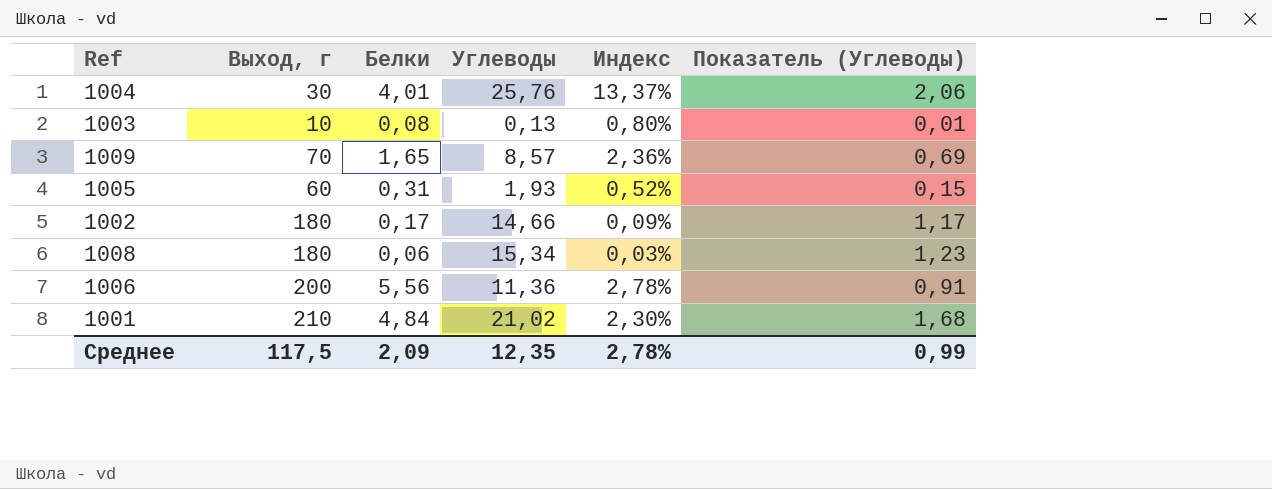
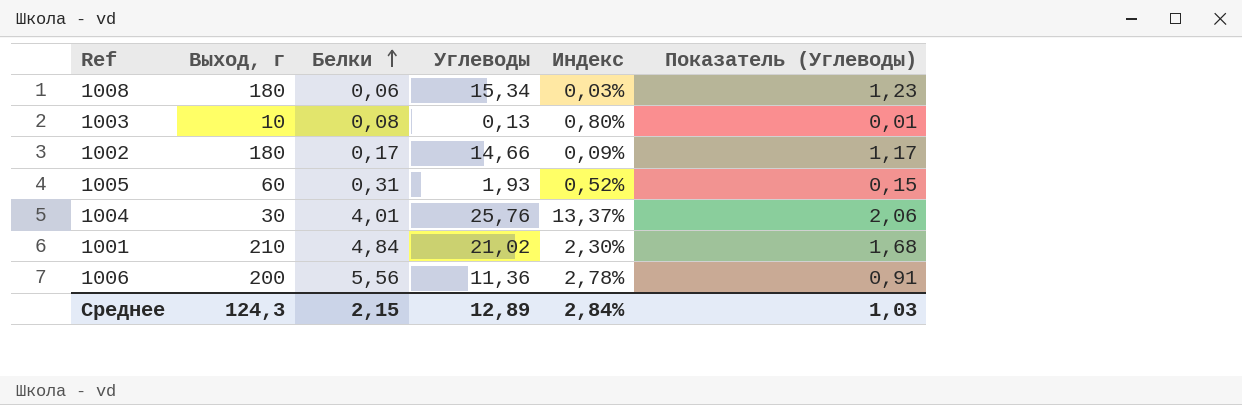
row order: none -> Белки ascending
row 1009: 70 | 1,65 | 8,57 | 2,36% | 0,69 -> none
Среднее | Выход, г: 117,5 -> 124,3
Среднее | Белки: 2,09 -> 2,15
Среднее | Углеводы: 12,35 -> 12,89
Среднее | Индекс: 2,78% -> 2,84%
Среднее | Показатель (Углеводы): 0,99 -> 1,03

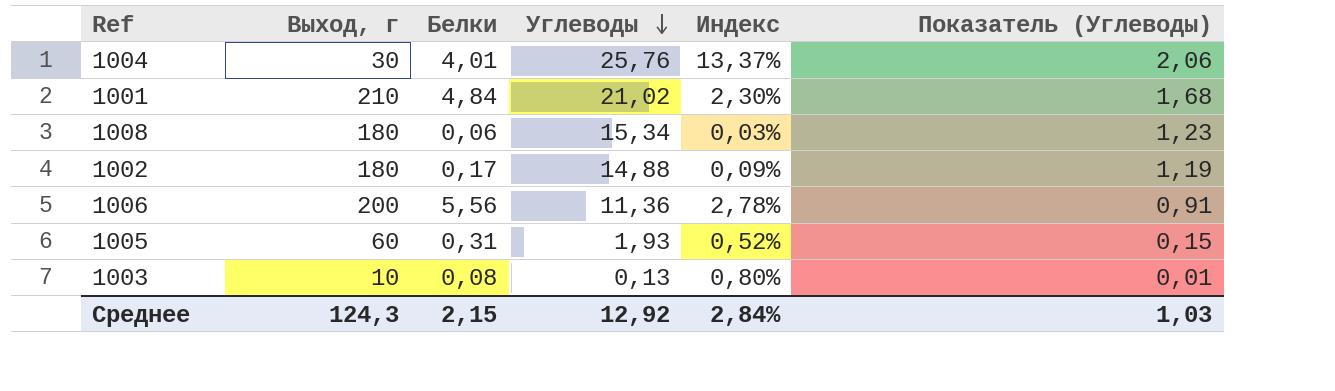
row order: Белки ascending -> Углеводы descending
1002 | Углеводы: 14,66 -> 14,88
1002 | Показатель (Углеводы): 1,17 -> 1,19
Среднее | Углеводы: 12,89 -> 12,92

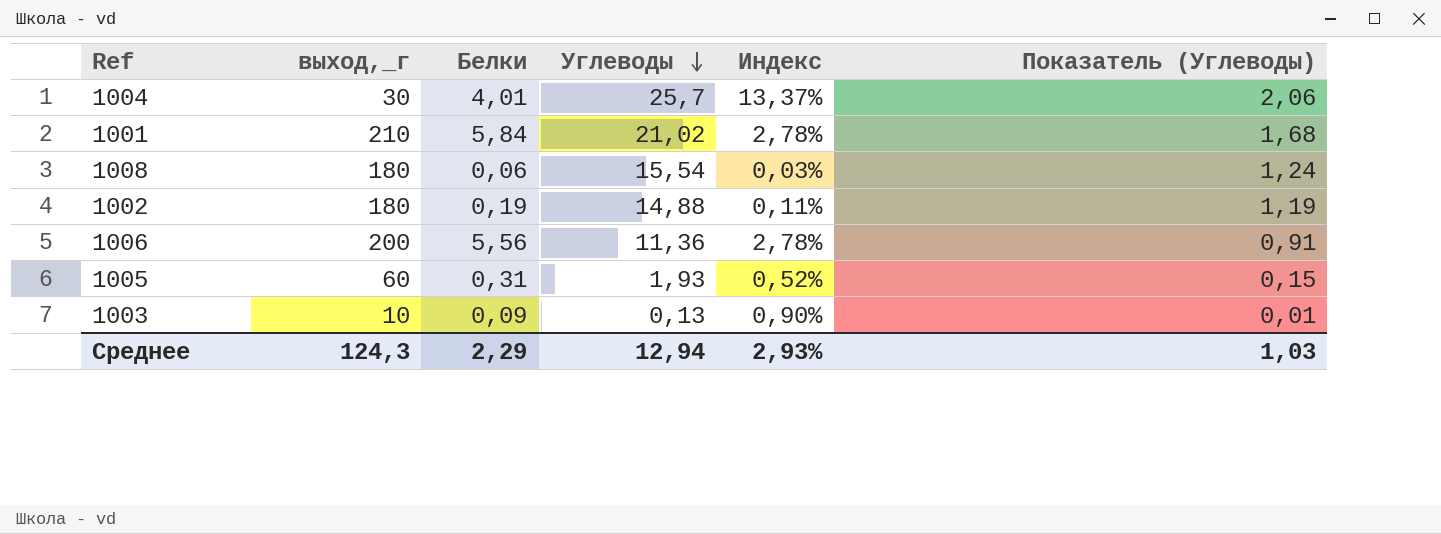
column name: Выход, г -> выход,_г
1004 | Углеводы: 25,76 -> 25,7
1001 | Белки: 4,84 -> 5,84
1001 | Индекс: 2,30% -> 2,78%
1008 | Углеводы: 15,34 -> 15,54
1008 | Показатель (Углеводы): 1,23 -> 1,24
1002 | Белки: 0,17 -> 0,19
1002 | Индекс: 0,09% -> 0,11%
1003 | Белки: 0,08 -> 0,09
1003 | Индекс: 0,80% -> 0,90%
Среднее | Белки: 2,15 -> 2,29
Среднее | Углеводы: 12,92 -> 12,94
Среднее | Индекс: 2,84% -> 2,93%

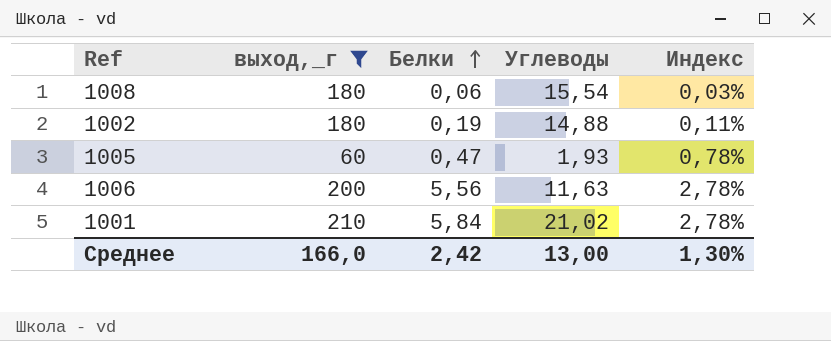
filter: none -> выход,_г >= 60
row order: Углеводы descending -> Белки ascending
column Показатель (Углеводы) | formula: [Углеводы] * 0,08 -> none
1005 | Белки: 0,31 -> 0,47
1005 | Индекс: 0,52% -> 0,78%
1006 | Углеводы: 11,36 -> 11,63
Среднее | выход,_г: 124,3 -> 166,0
Среднее | Белки: 2,29 -> 2,42
Среднее | Углеводы: 12,94 -> 13,00
Среднее | Индекс: 2,93% -> 1,30%

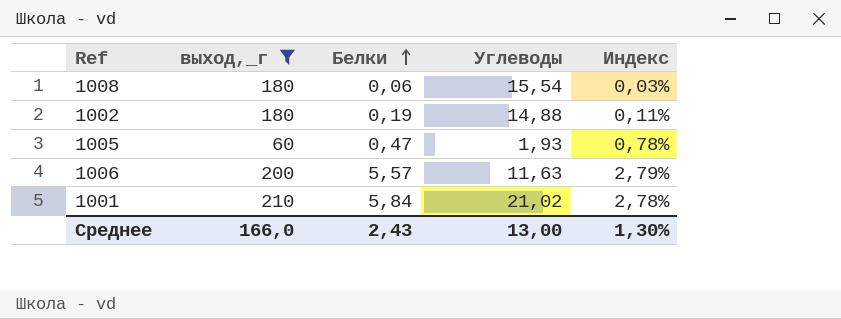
1006 | Белки: 5,56 -> 5,57
1006 | Индекс: 2,78% -> 2,79%
Среднее | Белки: 2,42 -> 2,43

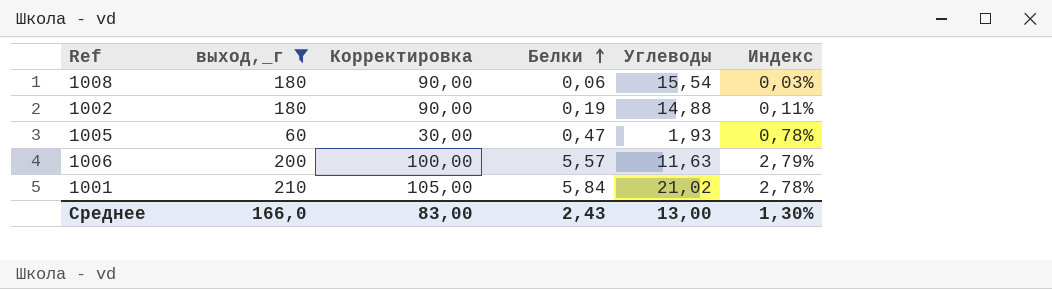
column Корректировка | formula: none -> [выход,_г] * 0,5

